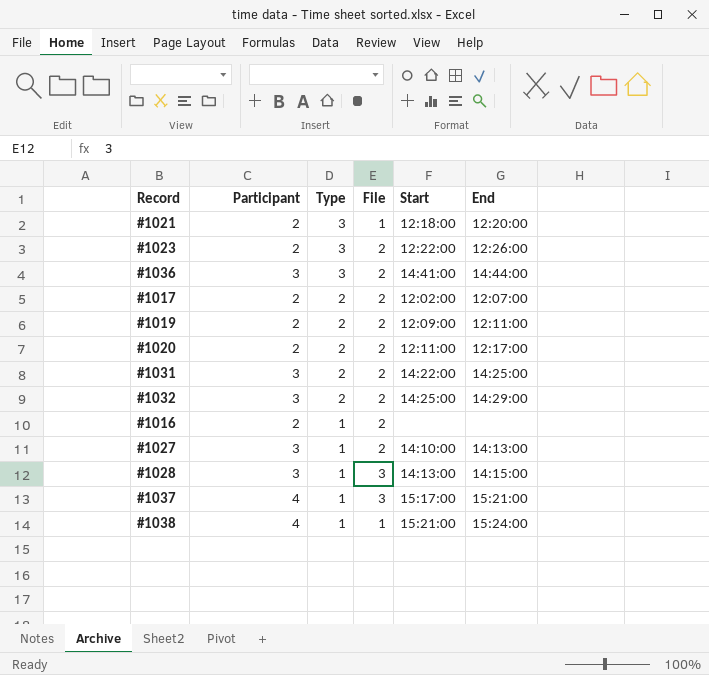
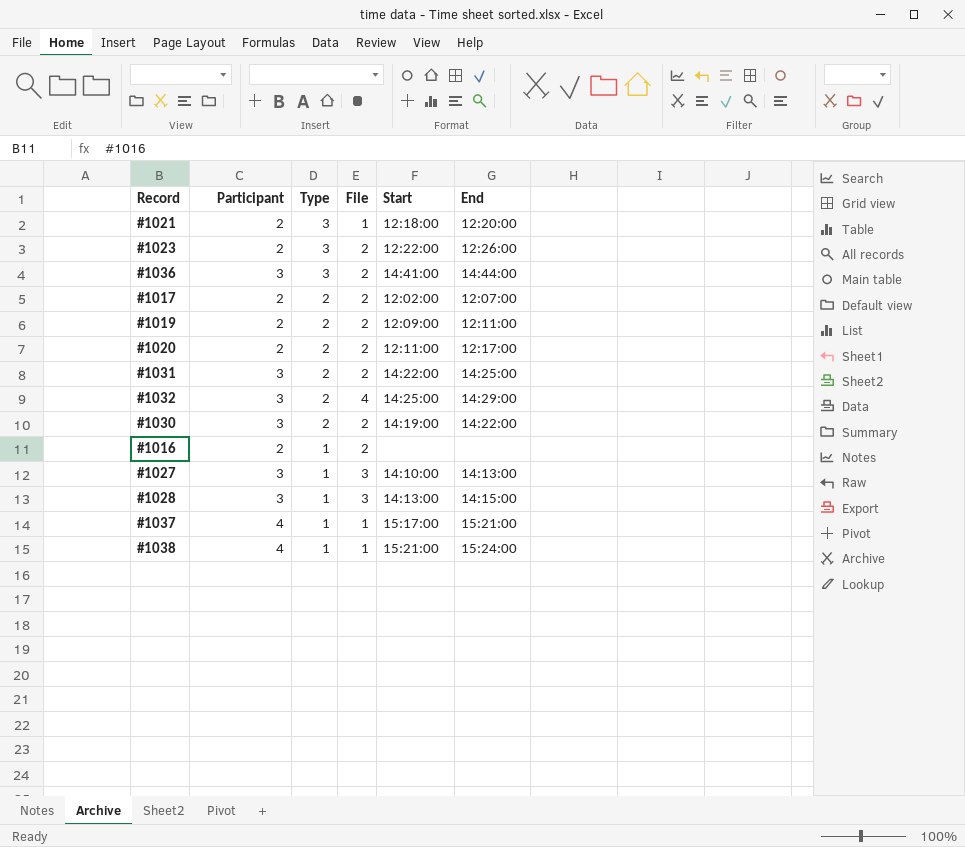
#1032 | File: 2 -> 4
row #1030: none -> 3 | 2 | 2 | 14:19:00 | 14:22:00
#1027 | File: 2 -> 3
#1037 | File: 3 -> 1

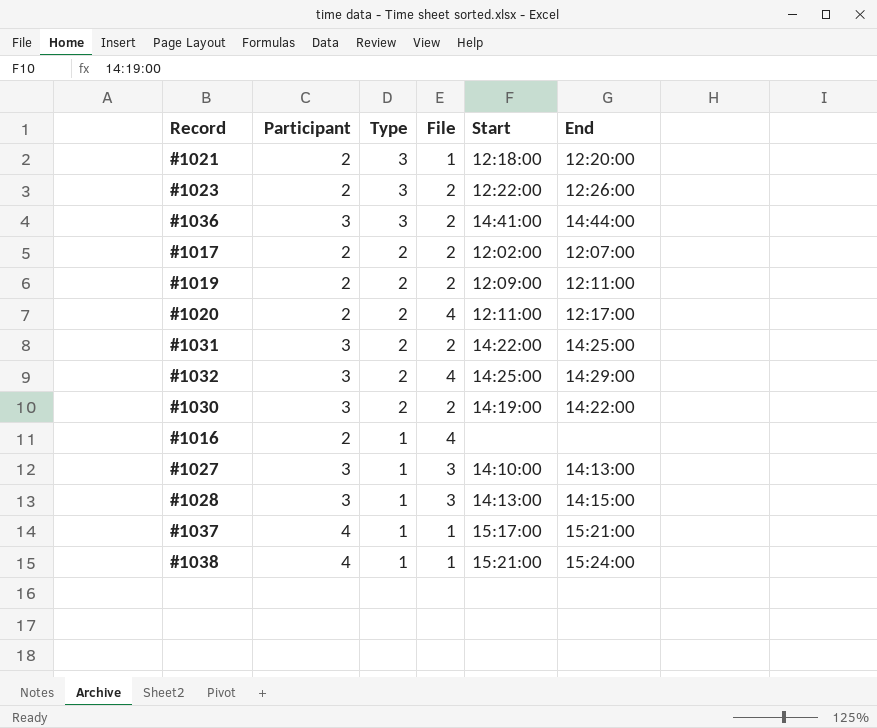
#1020 | File: 2 -> 4
#1016 | File: 2 -> 4

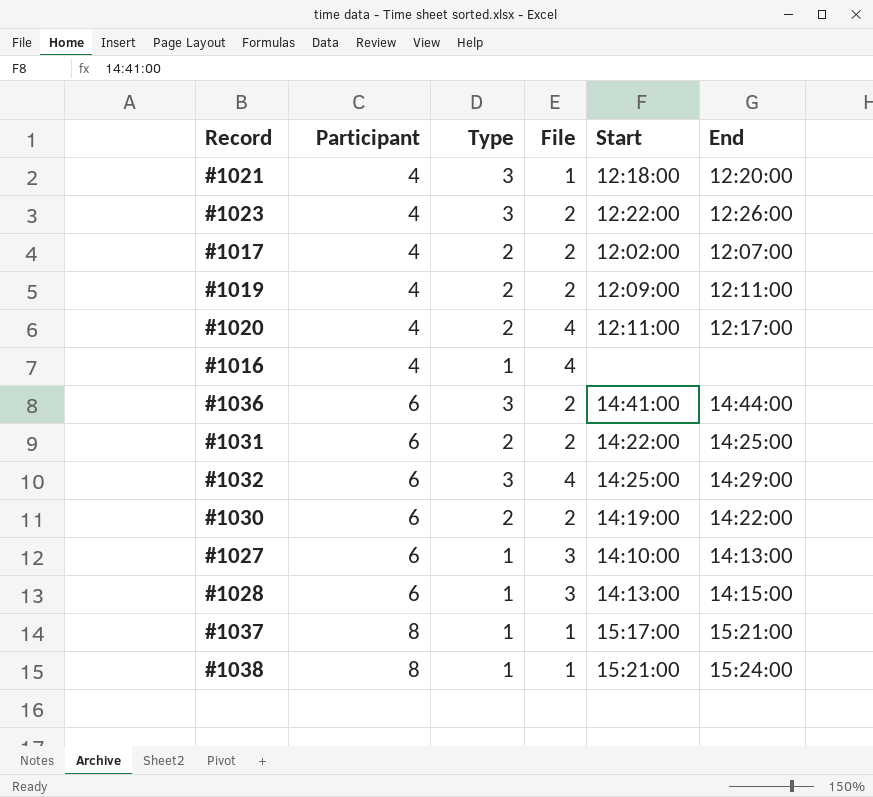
row order: Type descending -> Participant ascending
#1021 | Participant: 2 -> 4
#1023 | Participant: 2 -> 4
#1017 | Participant: 2 -> 4
#1019 | Participant: 2 -> 4
#1020 | Participant: 2 -> 4
#1016 | Participant: 2 -> 4
#1036 | Participant: 3 -> 6
#1031 | Participant: 3 -> 6
#1032 | Participant: 3 -> 6
#1032 | Type: 2 -> 3
#1030 | Participant: 3 -> 6
#1027 | Participant: 3 -> 6
#1028 | Participant: 3 -> 6
#1037 | Participant: 4 -> 8
#1038 | Participant: 4 -> 8

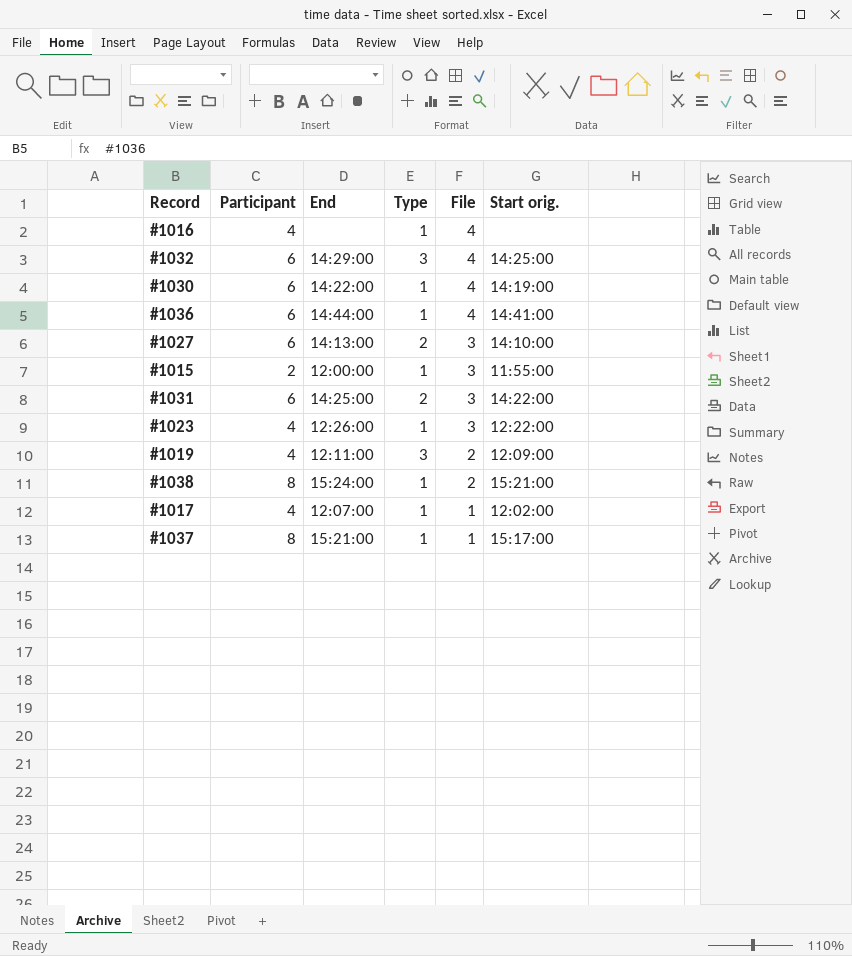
row order: Participant ascending -> File descending
column End | position: 6 -> 3
column name: Start -> Start orig.
row #1021: 4 | 3 | 1 | 12:18:00 | 12:20:00 -> none
row #1020: 4 | 2 | 4 | 12:11:00 | 12:17:00 -> none
row #1028: 6 | 1 | 3 | 14:13:00 | 14:15:00 -> none
#1030 | Type: 2 -> 1
#1030 | File: 2 -> 4
#1036 | Type: 3 -> 1
#1036 | File: 2 -> 4
#1027 | Type: 1 -> 2
row #1015: none -> 2 | 12:00:00 | 1 | 3 | 11:55:00
#1031 | File: 2 -> 3
#1023 | Type: 3 -> 1
#1023 | File: 2 -> 3
#1019 | Type: 2 -> 3
#1038 | File: 1 -> 2
#1017 | Type: 2 -> 1
#1017 | File: 2 -> 1

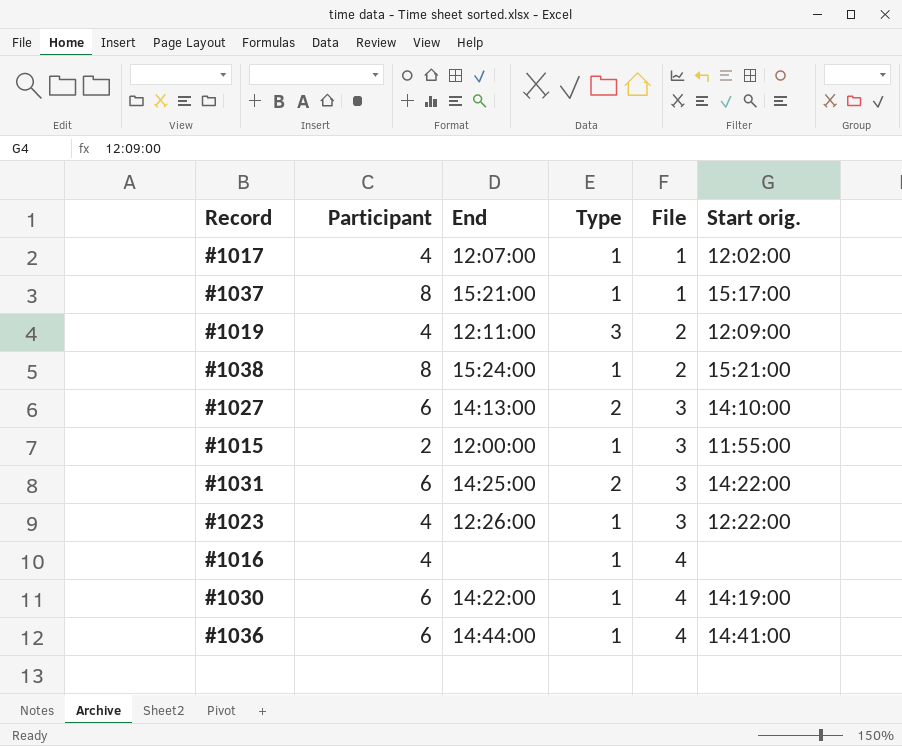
row order: File descending -> File ascending
row #1032: 6 | 14:29:00 | 3 | 4 | 14:25:00 -> none

